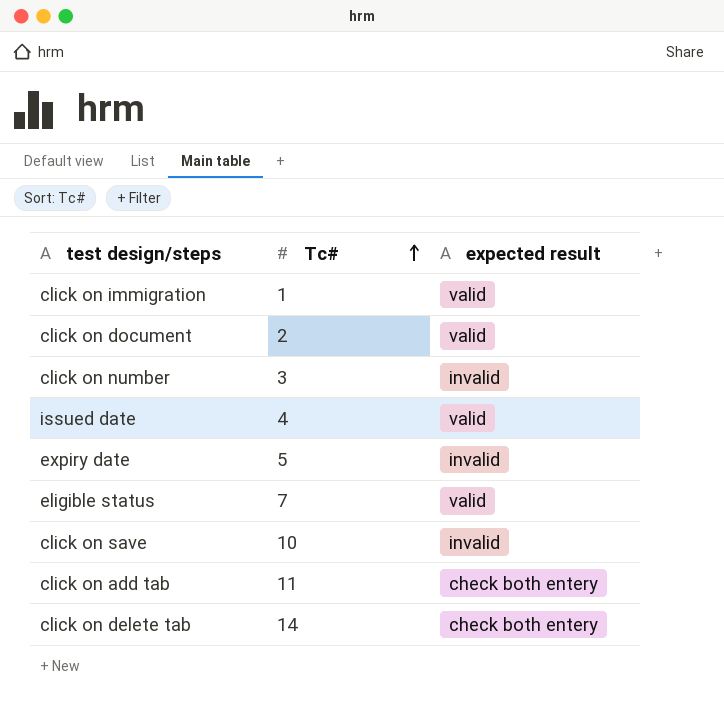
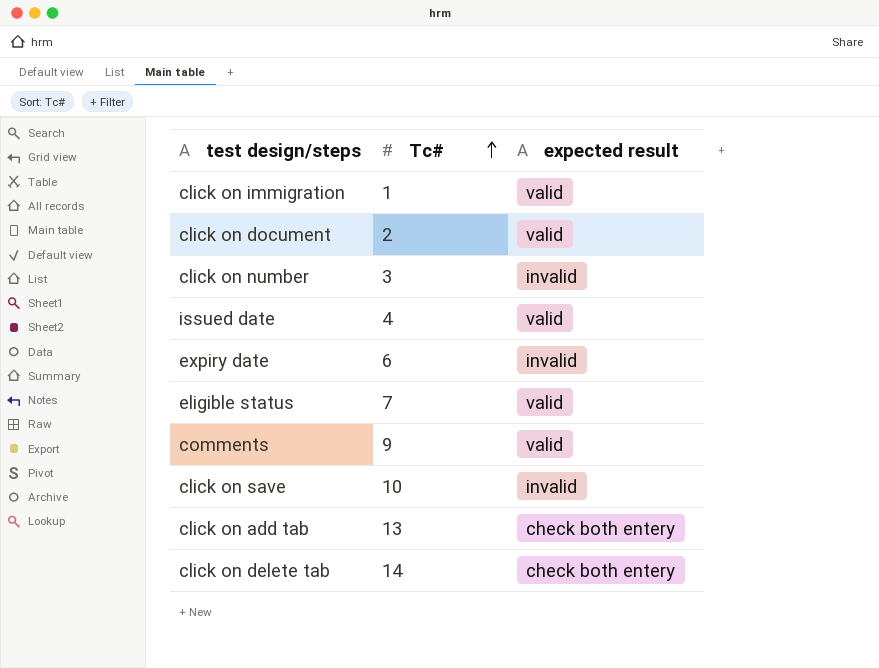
expiry date | Tc#: 5 -> 6
row comments: none -> 9 | valid
click on add tab | Tc#: 11 -> 13

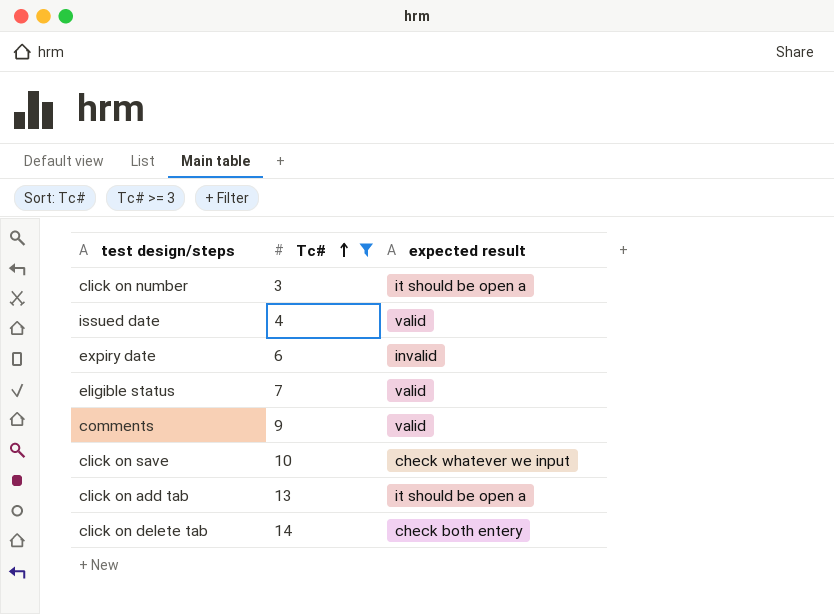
filter: none -> Tc# >= 3
click on number | expected result: invalid -> it should be open a
click on save | expected result: invalid -> check whatever we input
click on add tab | expected result: check both entery -> it should be open a

